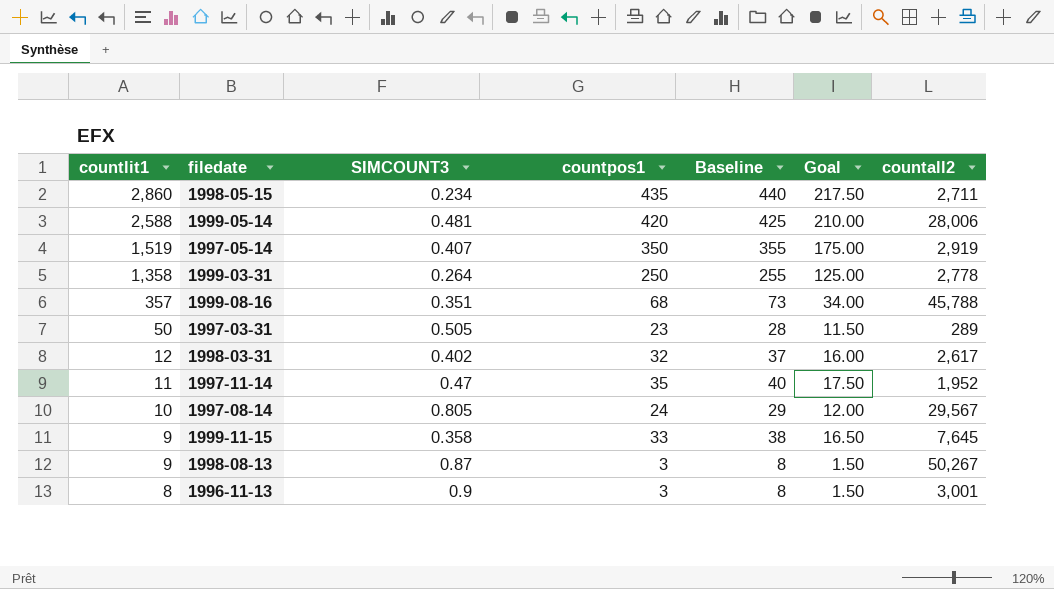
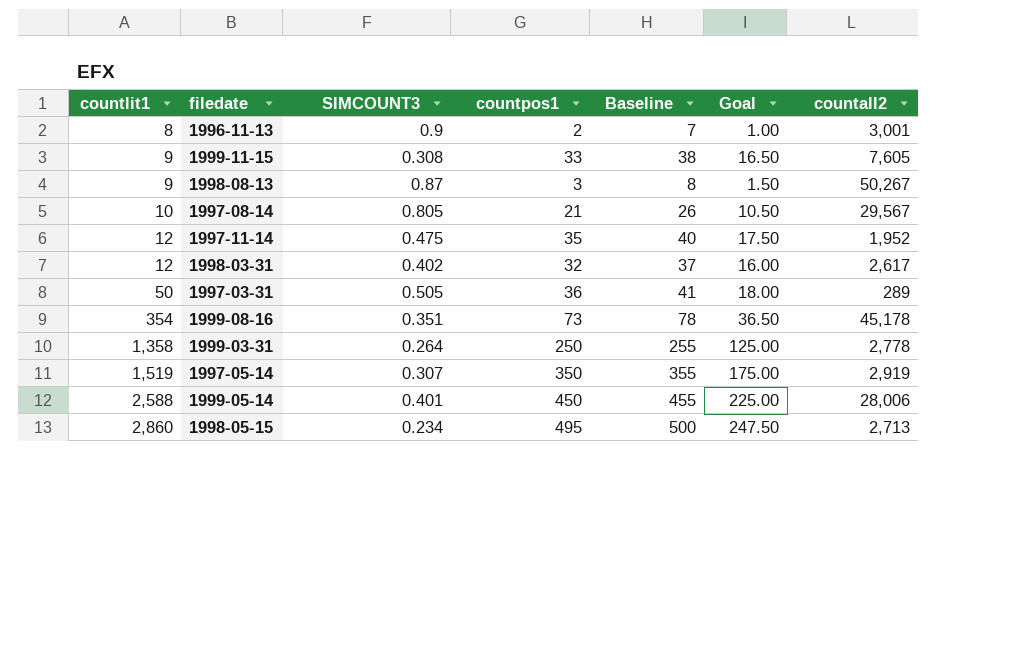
row order: countlit1 descending -> countlit1 ascending
1996-11-13 | countpos1: 3 -> 2
1996-11-13 | Baseline: 8 -> 7
1996-11-13 | Goal: 1.50 -> 1.00
1999-11-15 | SIMCOUNT3: 0.358 -> 0.308
1999-11-15 | countall2: 7,645 -> 7,605
1997-08-14 | countpos1: 24 -> 21
1997-08-14 | Baseline: 29 -> 26
1997-08-14 | Goal: 12.00 -> 10.50
1997-11-14 | countlit1: 11 -> 12
1997-11-14 | SIMCOUNT3: 0.47 -> 0.475
1997-03-31 | countpos1: 23 -> 36
1997-03-31 | Baseline: 28 -> 41
1997-03-31 | Goal: 11.50 -> 18.00
1999-08-16 | countlit1: 357 -> 354
1999-08-16 | countpos1: 68 -> 73
1999-08-16 | Baseline: 73 -> 78
1999-08-16 | Goal: 34.00 -> 36.50
1999-08-16 | countall2: 45,788 -> 45,178
1997-05-14 | SIMCOUNT3: 0.407 -> 0.307
1999-05-14 | SIMCOUNT3: 0.481 -> 0.401
1999-05-14 | countpos1: 420 -> 450
1999-05-14 | Baseline: 425 -> 455
1999-05-14 | Goal: 210.00 -> 225.00
1998-05-15 | countpos1: 435 -> 495
1998-05-15 | Baseline: 440 -> 500
1998-05-15 | Goal: 217.50 -> 247.50
1998-05-15 | countall2: 2,711 -> 2,713

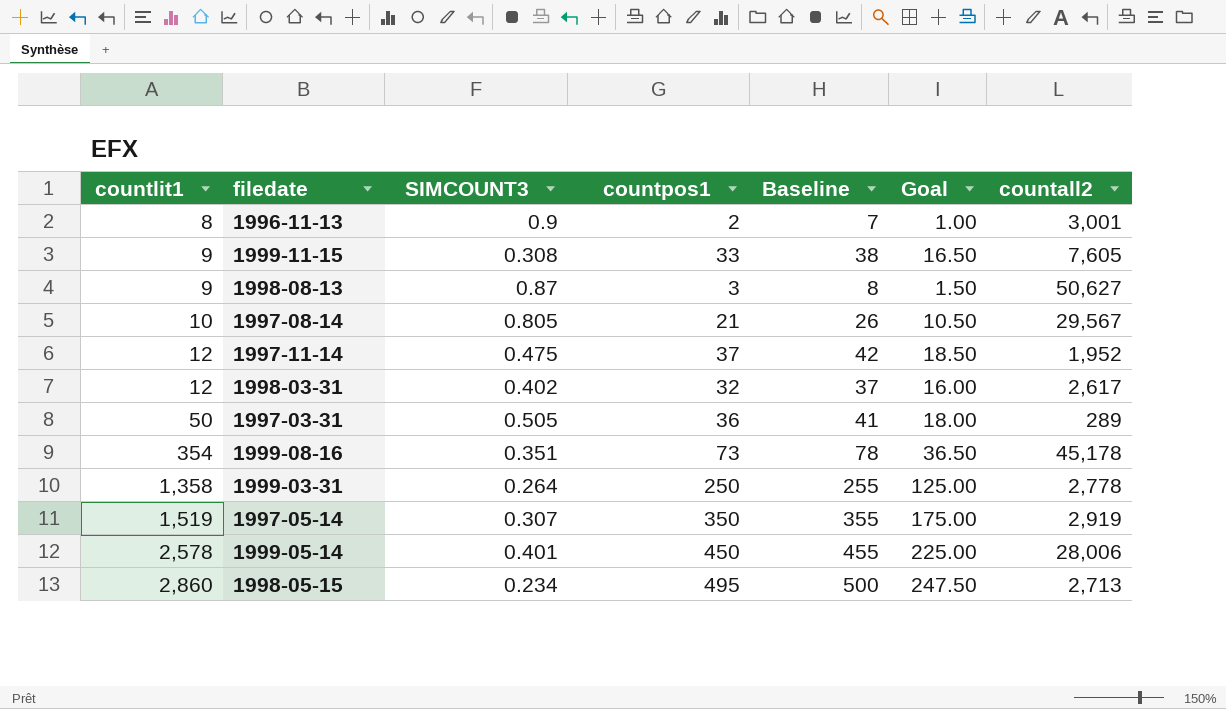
1998-08-13 | countall2: 50,267 -> 50,627
1997-11-14 | countpos1: 35 -> 37
1997-11-14 | Baseline: 40 -> 42
1997-11-14 | Goal: 17.50 -> 18.50
1999-05-14 | countlit1: 2,588 -> 2,578

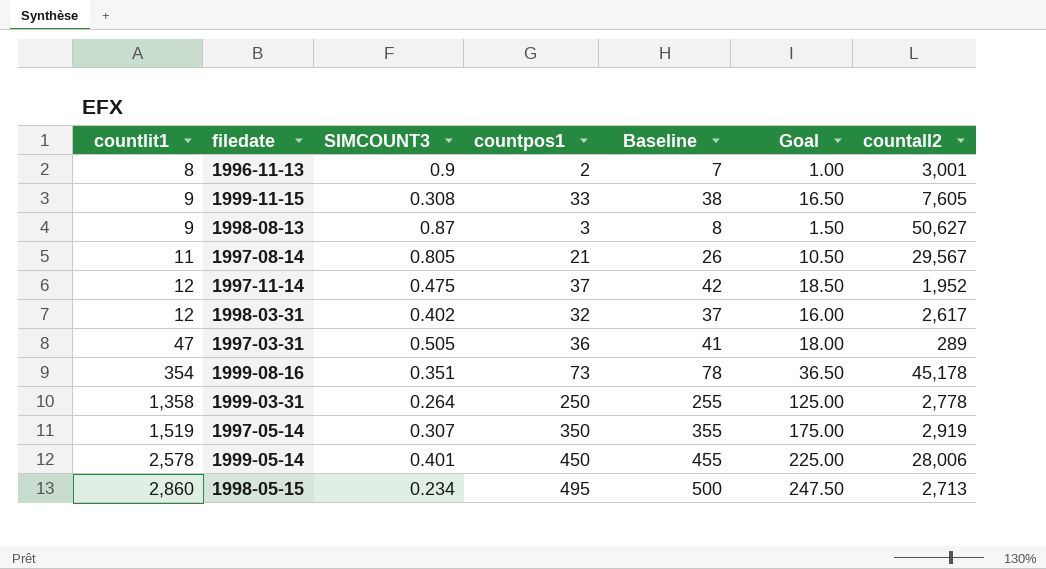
1997-08-14 | countlit1: 10 -> 11
1997-03-31 | countlit1: 50 -> 47

